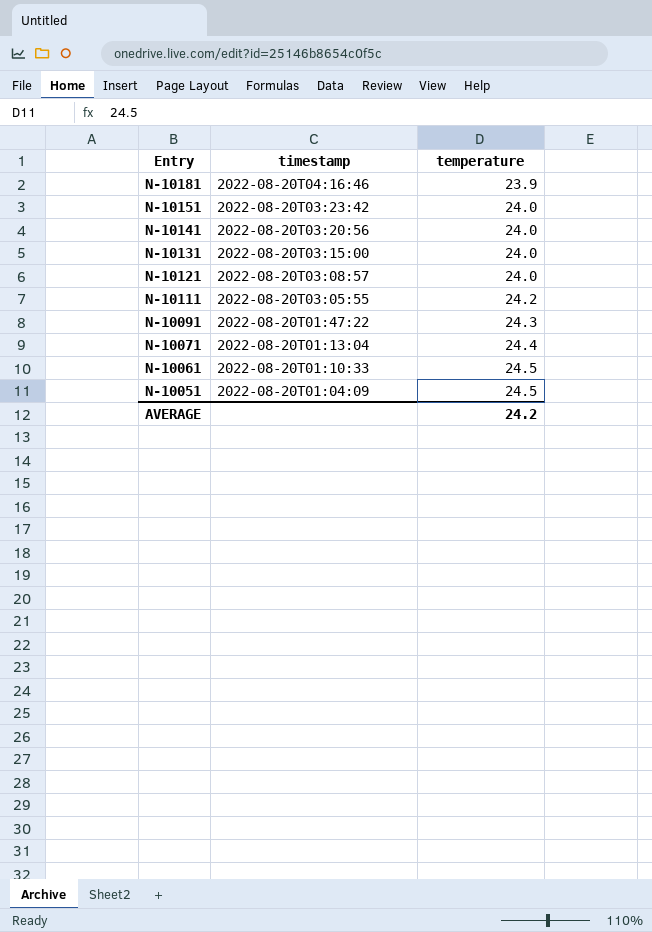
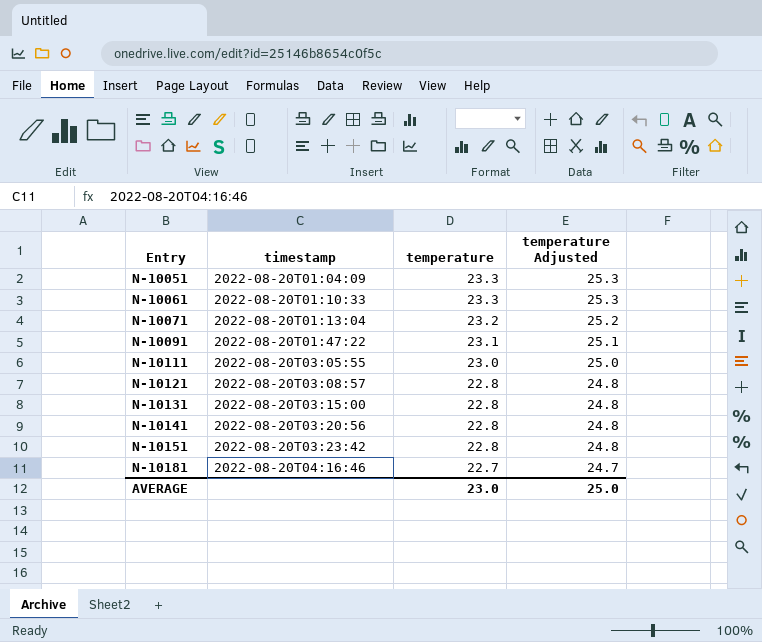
row order: Entry descending -> Entry ascending
column temperature Adjusted | formula: none -> [temperature] + 2
N-10051 | temperature: 24.5 -> 23.3
N-10061 | temperature: 24.5 -> 23.3
N-10071 | temperature: 24.4 -> 23.2
N-10091 | temperature: 24.3 -> 23.1
N-10111 | temperature: 24.2 -> 23.0
N-10121 | temperature: 24.0 -> 22.8
N-10131 | temperature: 24.0 -> 22.8
N-10141 | temperature: 24.0 -> 22.8
N-10151 | temperature: 24.0 -> 22.8
N-10181 | temperature: 23.9 -> 22.7
AVERAGE | temperature: 24.2 -> 23.0

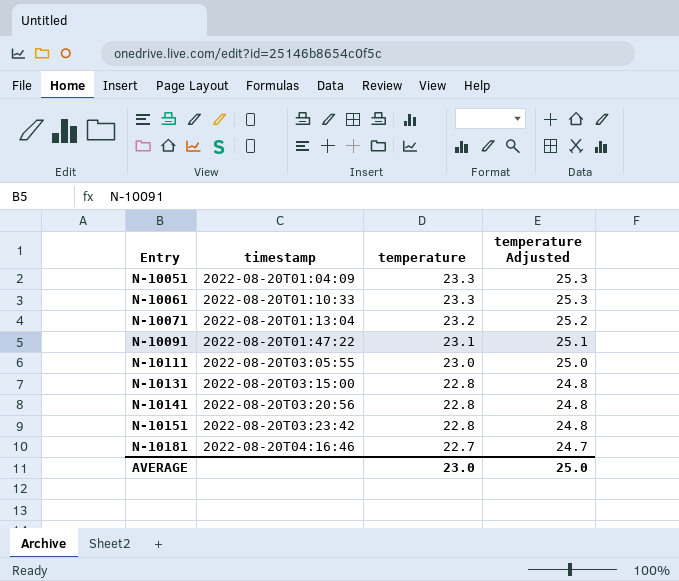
row N-10121: 2022-08-20T03:08:57 | 22.8 | 24.8 -> none

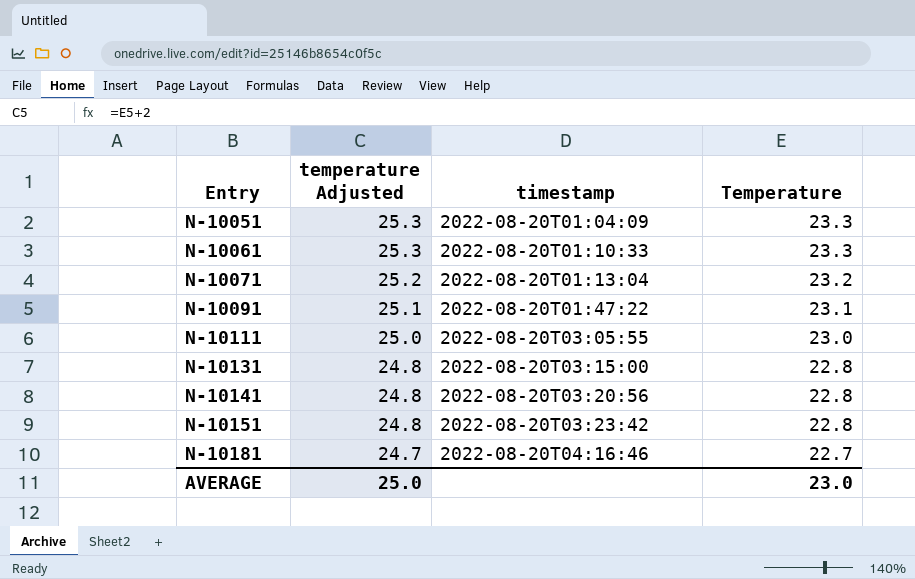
column temperature Adjusted | position: 4 -> 2
column name: temperature -> Temperature

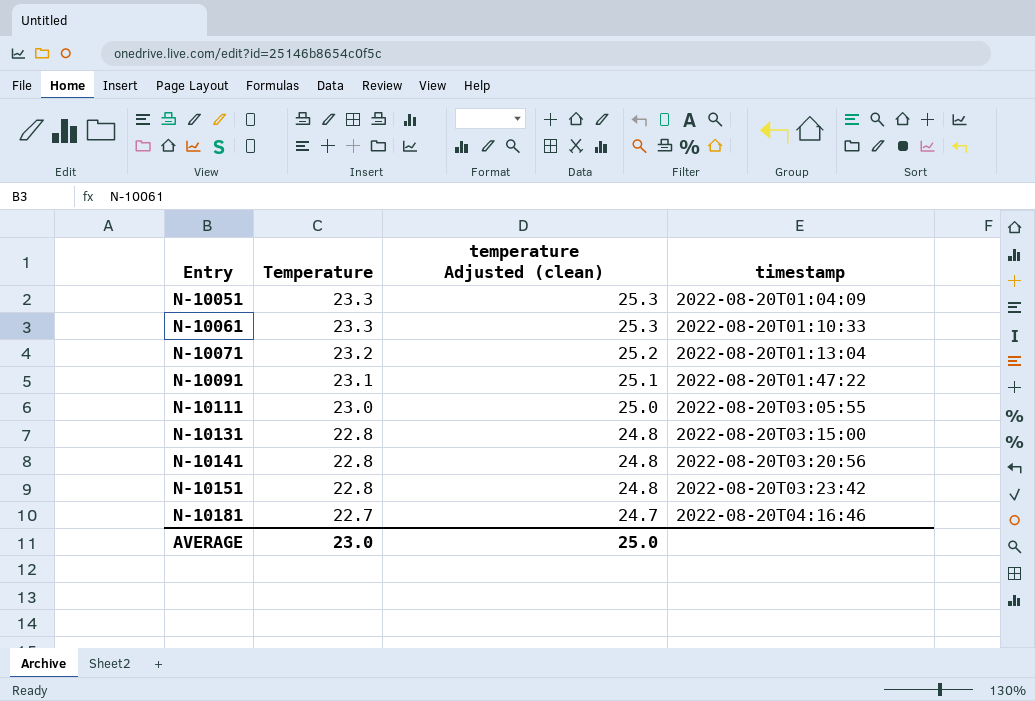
column Temperature | position: 4 -> 2
column name: temperature Adjusted -> temperature Adjusted (clean)

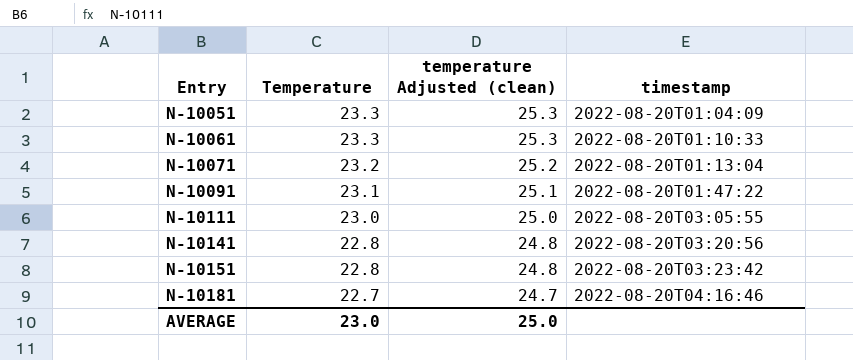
row N-10131: 22.8 | 24.8 | 2022-08-20T03:15:00 -> none

